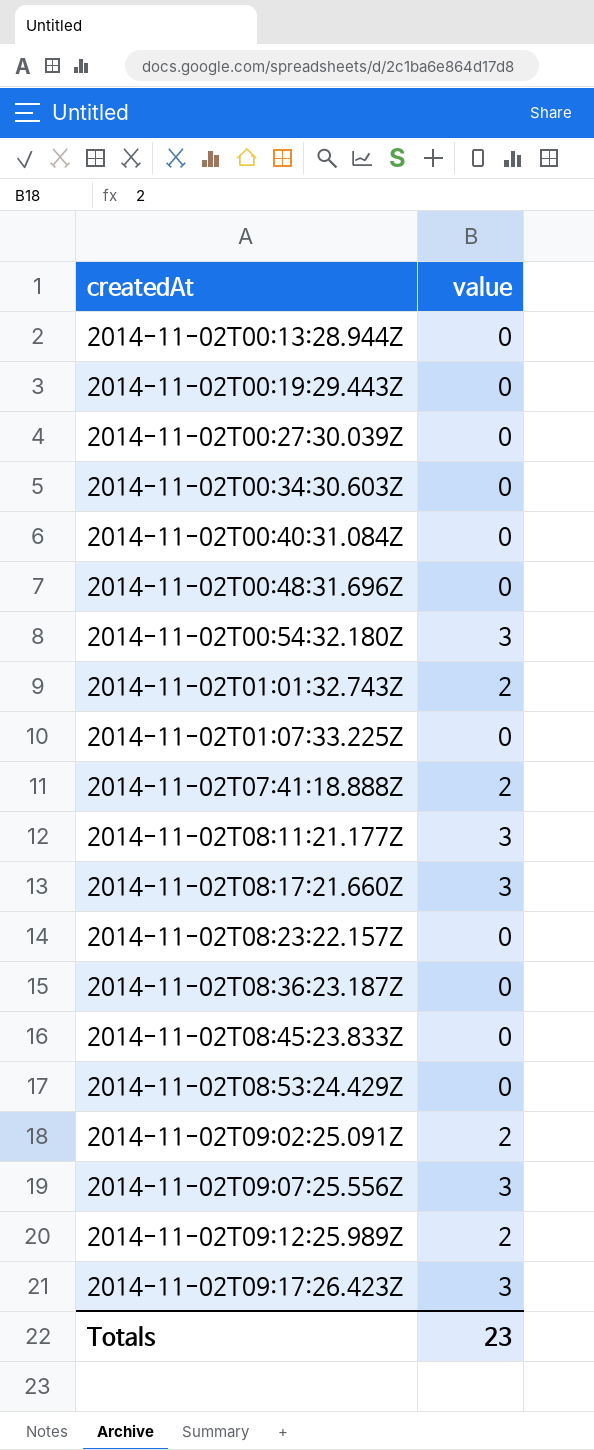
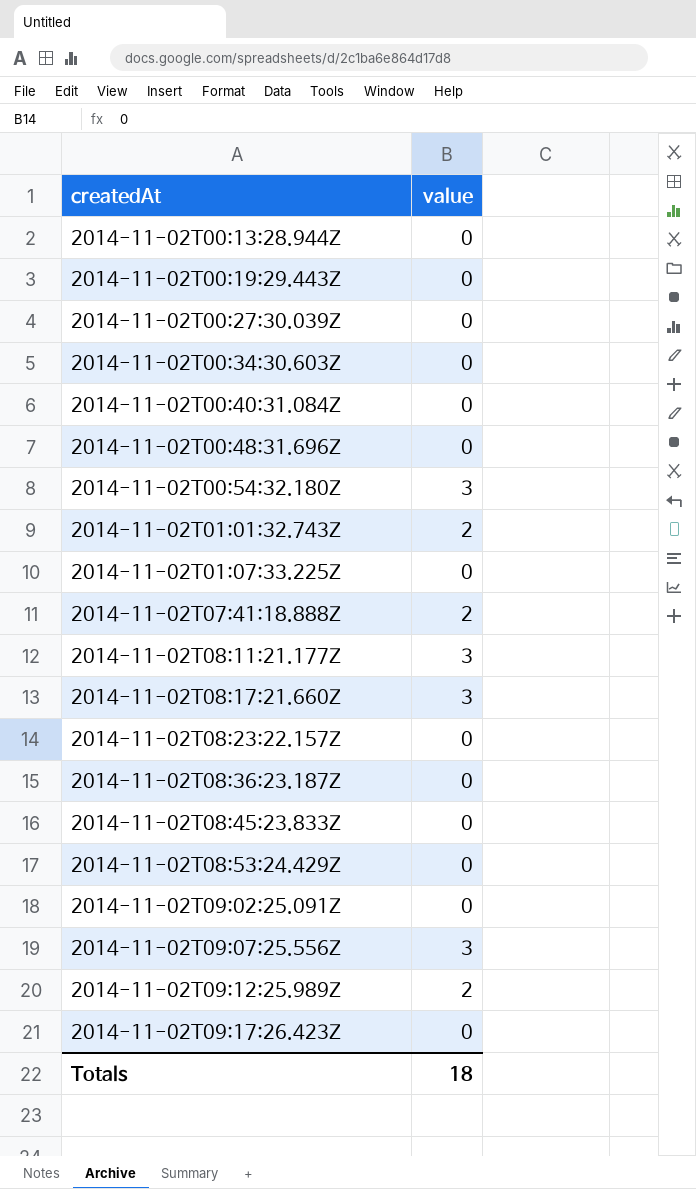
2014-11-02T09:02:25.091Z | value: 2 -> 0
2014-11-02T09:17:26.423Z | value: 3 -> 0
Totals | value: 23 -> 18

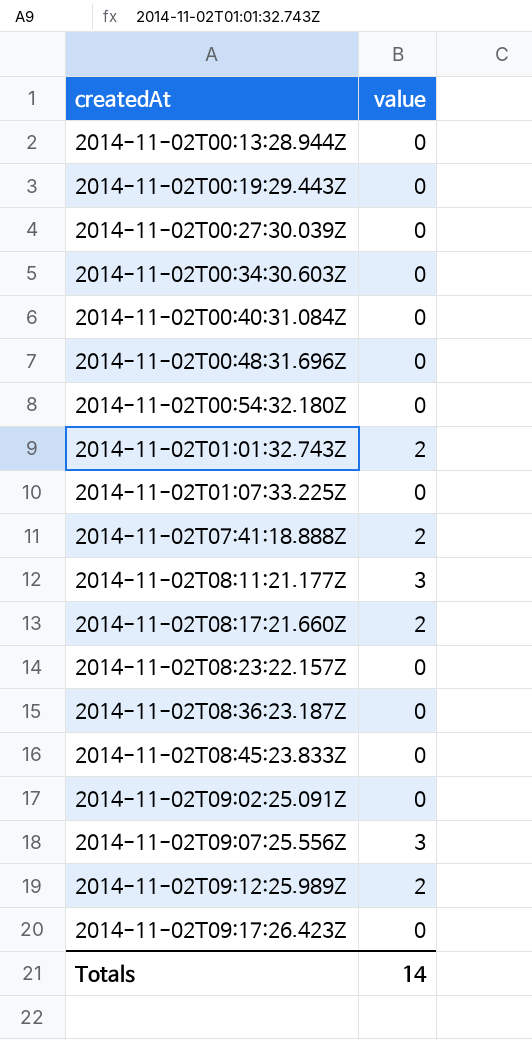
row 2014-11-02T08:53:24.429Z: 0 -> none
2014-11-02T00:54:32.180Z | value: 3 -> 0
2014-11-02T08:17:21.660Z | value: 3 -> 2
Totals | value: 18 -> 14

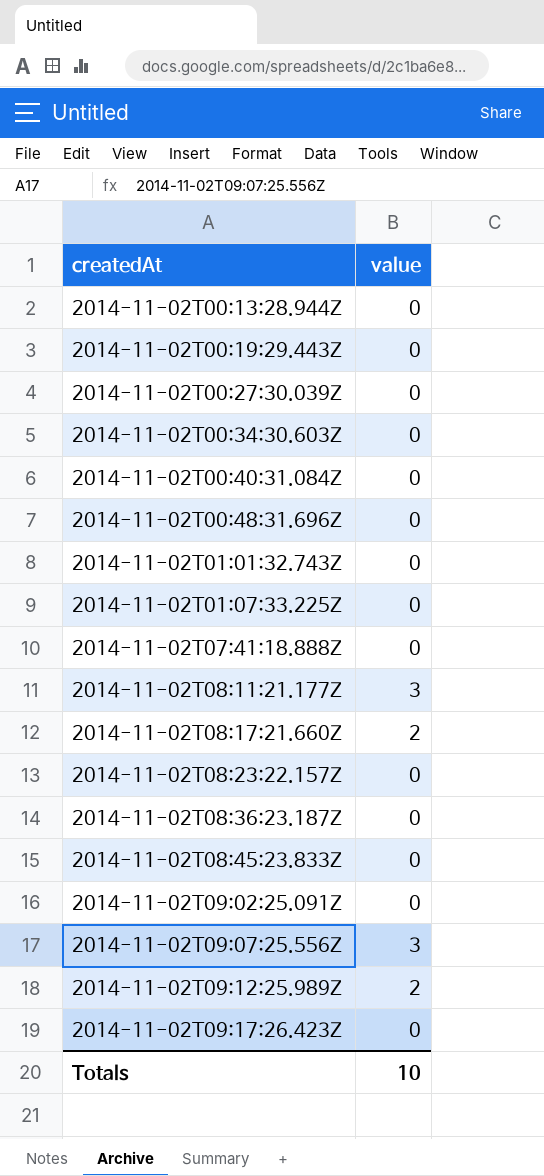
row 2014-11-02T00:54:32.180Z: 0 -> none
2014-11-02T01:01:32.743Z | value: 2 -> 0
2014-11-02T07:41:18.888Z | value: 2 -> 0
Totals | value: 14 -> 10

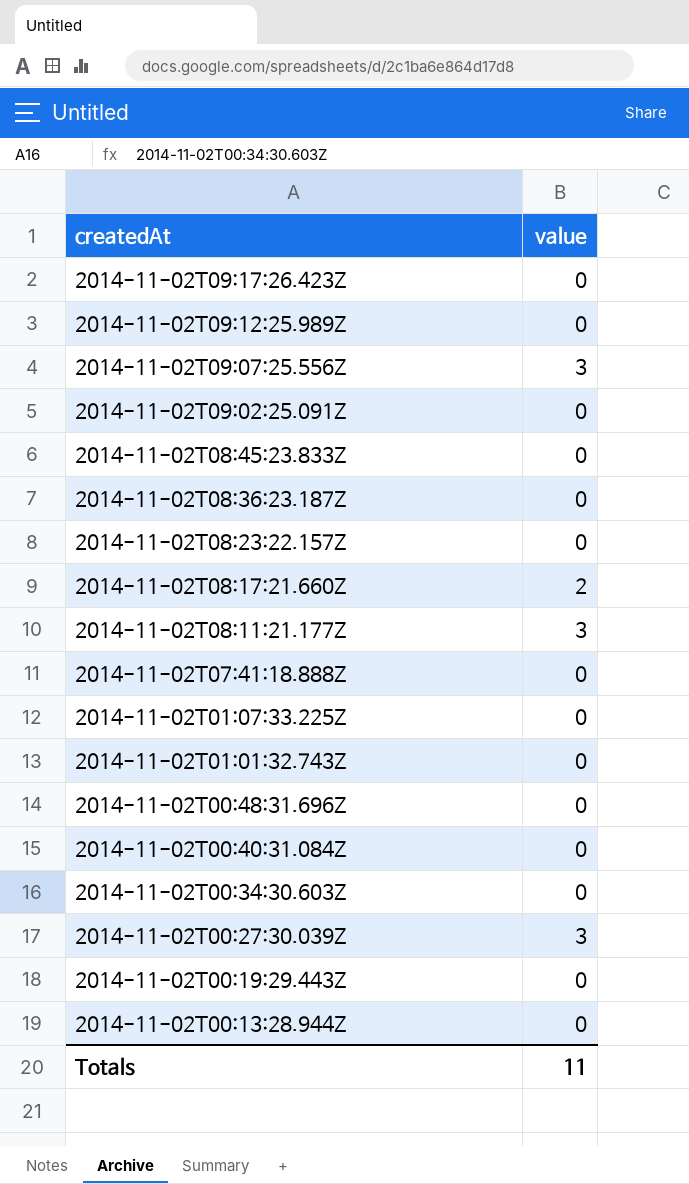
row order: createdAt ascending -> createdAt descending
2014-11-02T09:12:25.989Z | value: 2 -> 0
2014-11-02T00:27:30.039Z | value: 0 -> 3
Totals | value: 10 -> 11

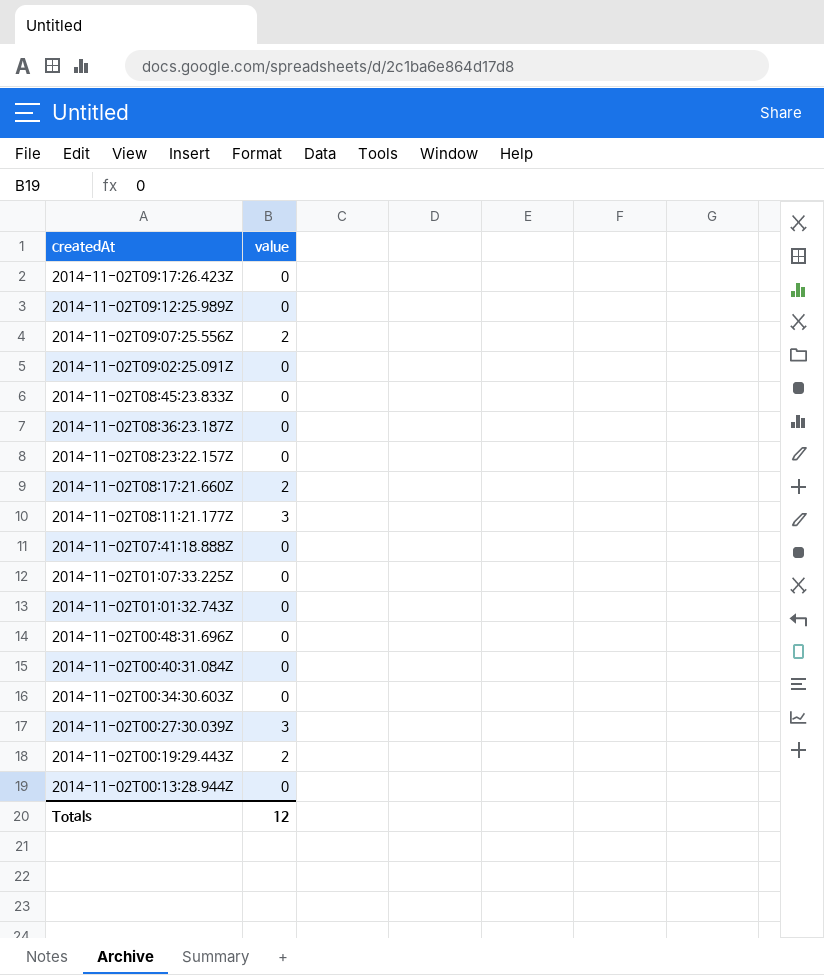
2014-11-02T09:07:25.556Z | value: 3 -> 2
2014-11-02T00:19:29.443Z | value: 0 -> 2
Totals | value: 11 -> 12

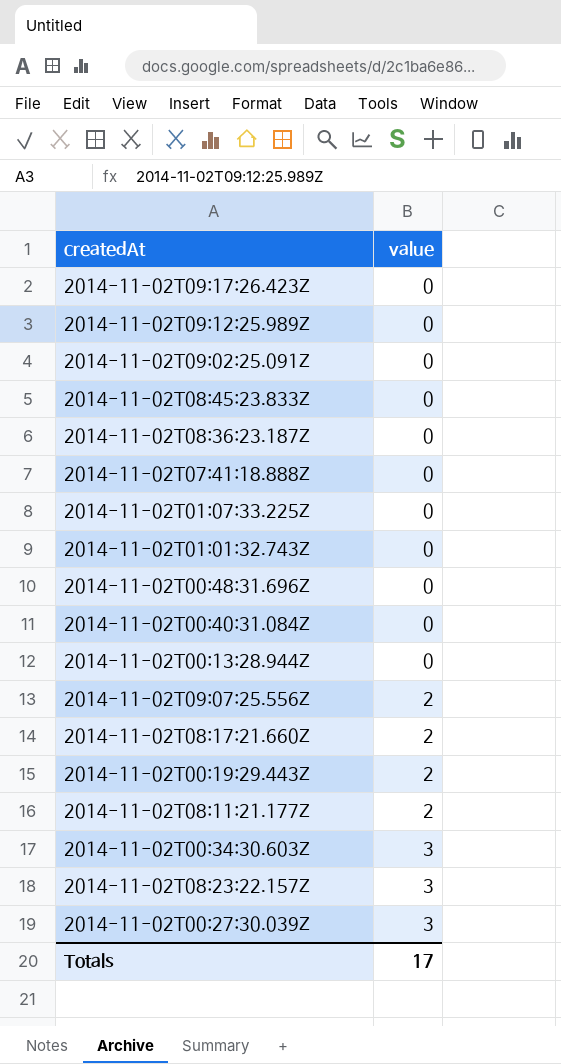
row order: createdAt descending -> value ascending
2014-11-02T08:11:21.177Z | value: 3 -> 2
2014-11-02T00:34:30.603Z | value: 0 -> 3
2014-11-02T08:23:22.157Z | value: 0 -> 3
Totals | value: 12 -> 17

